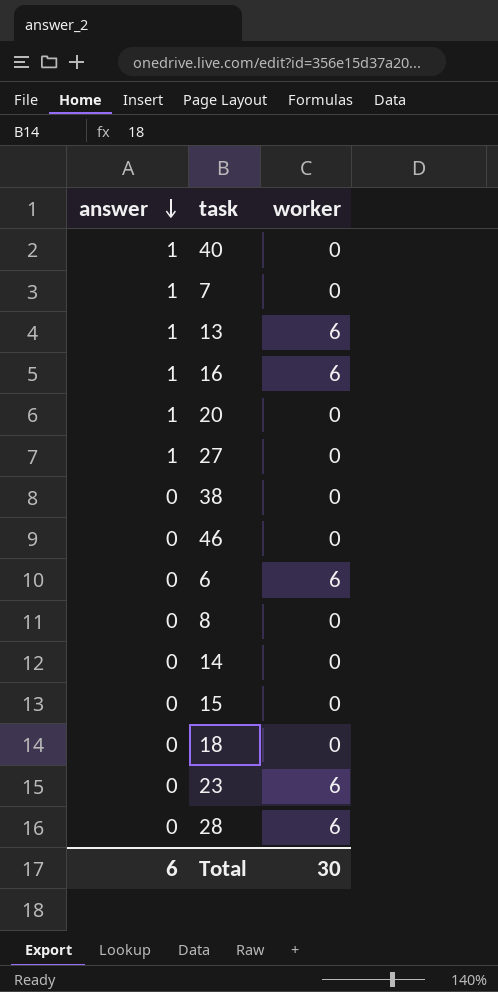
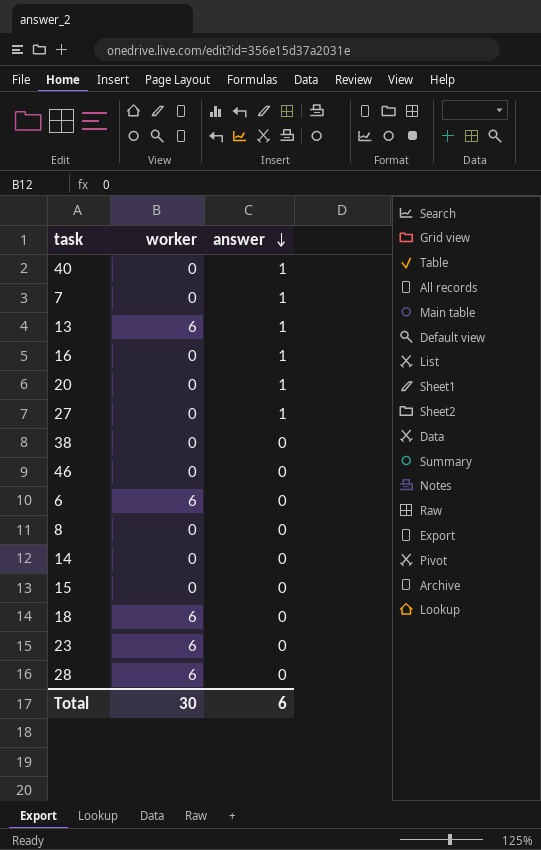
column answer | position: 1 -> 3
16 | worker: 6 -> 0
18 | worker: 0 -> 6

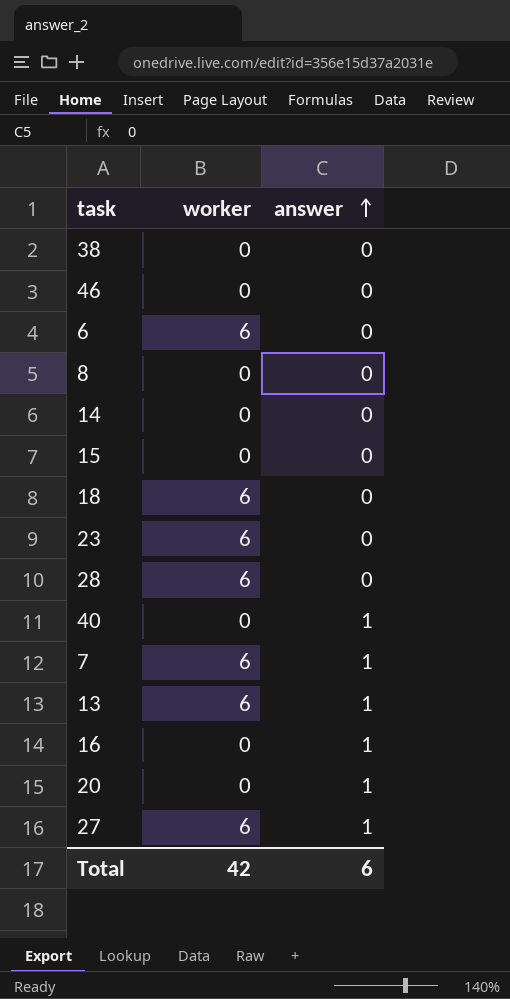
row order: answer descending -> answer ascending
7 | worker: 0 -> 6
27 | worker: 0 -> 6
Total | worker: 30 -> 42

